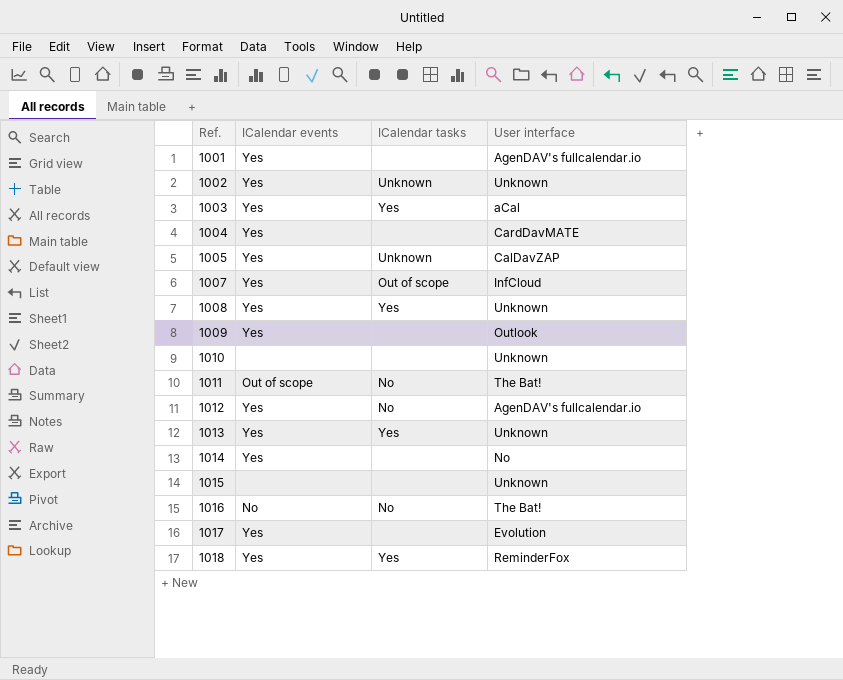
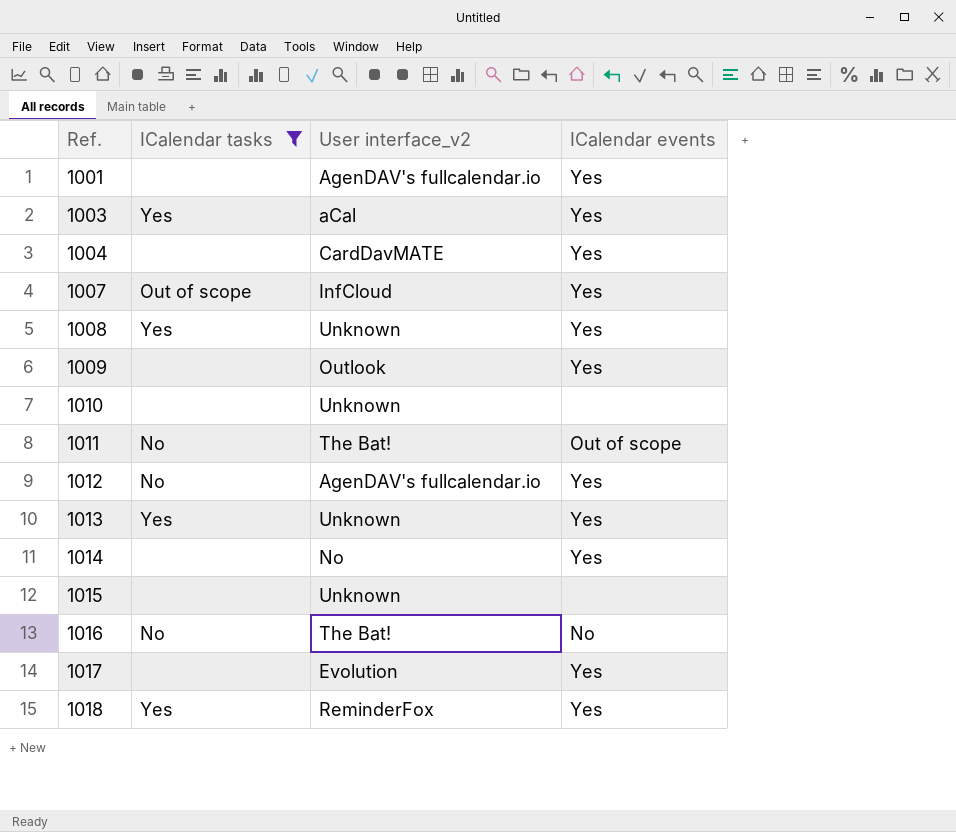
filter: none -> ICalendar tasks != Unknown
column name: User interface -> User interface_v2
column ICalendar events | position: 2 -> 4

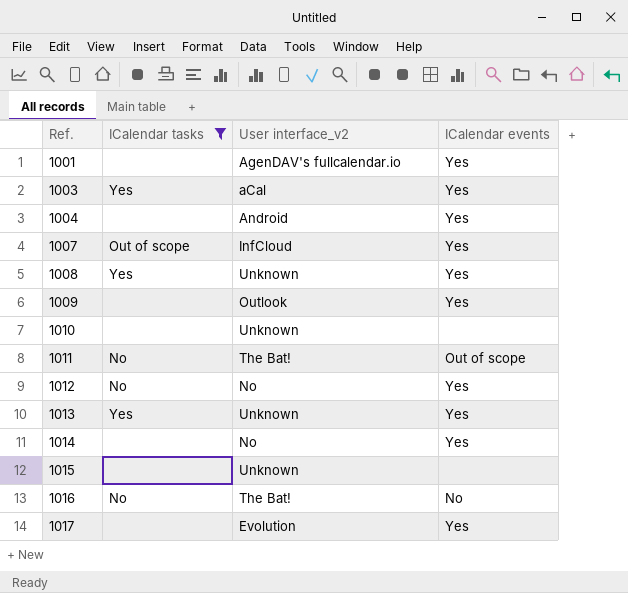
row 1018: Yes | ReminderFox | Yes -> none
1004 | User interface_v2: CardDavMATE -> Android
1012 | User interface_v2: AgenDAV's fullcalendar.io -> No

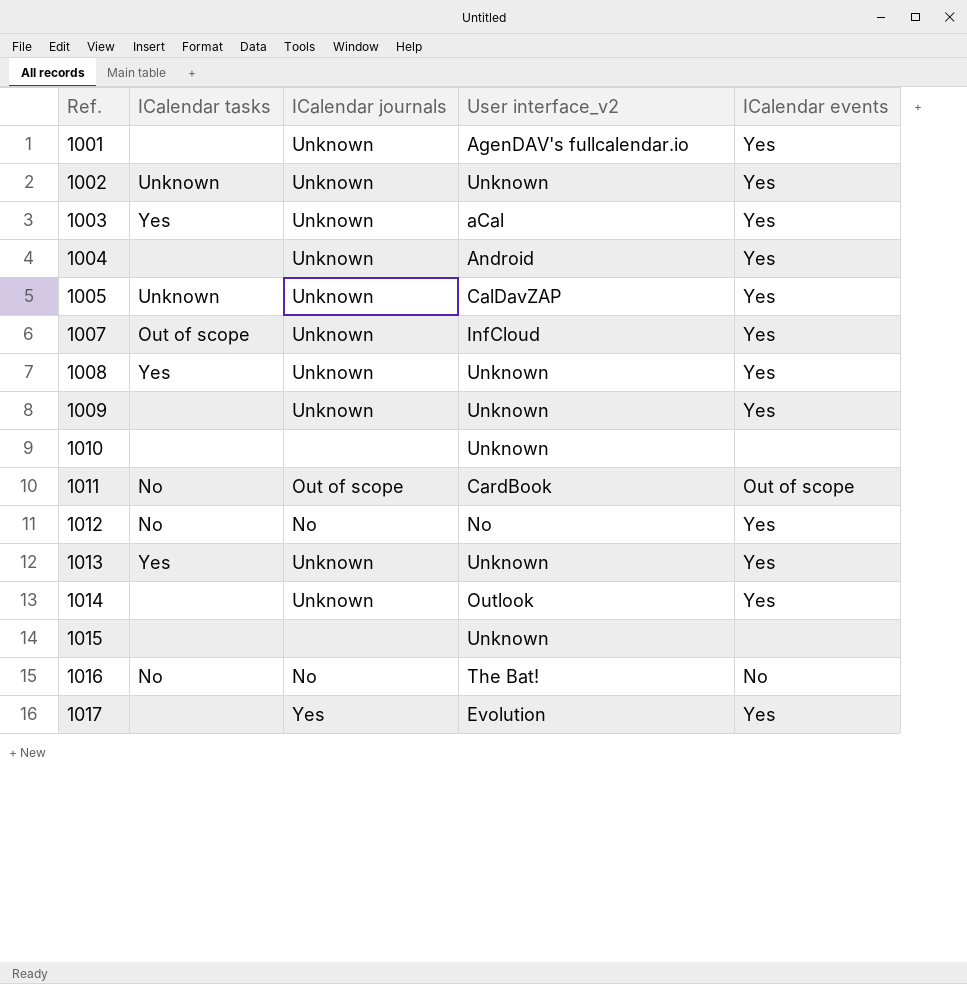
filter: ICalendar tasks != Unknown -> none
column ICalendar journals | position: none -> 3
1009 | User interface_v2: Outlook -> Unknown
1011 | User interface_v2: The Bat! -> CardBook
1014 | User interface_v2: No -> Outlook

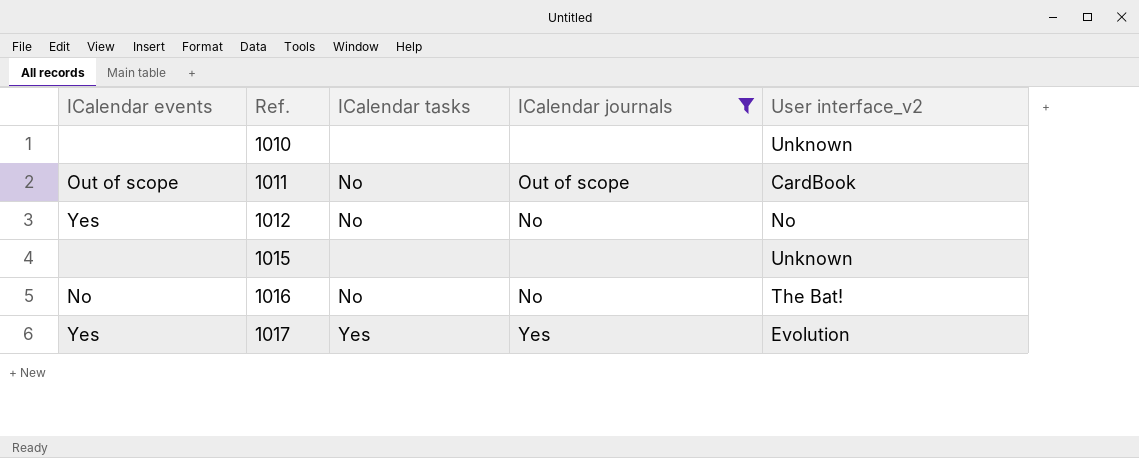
filter: none -> ICalendar journals != Unknown
column ICalendar events | position: 5 -> 1
1017 | ICalendar tasks: none -> Yes

